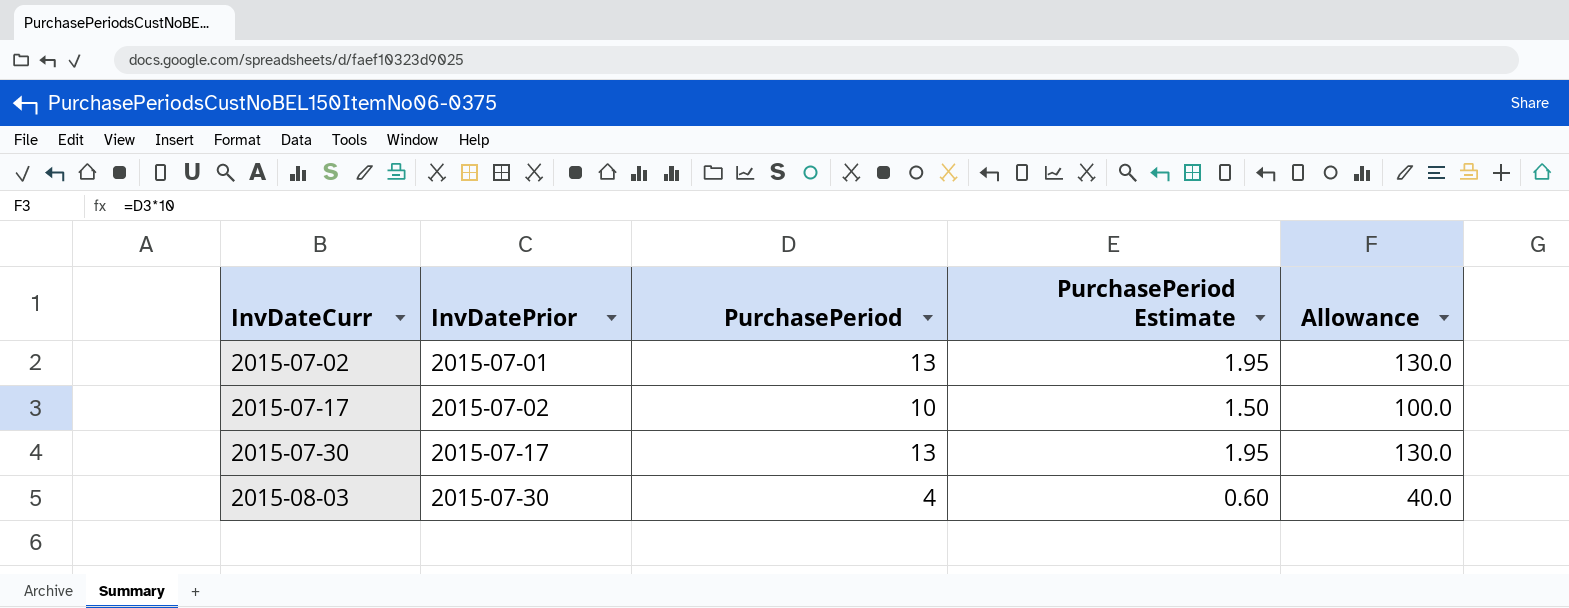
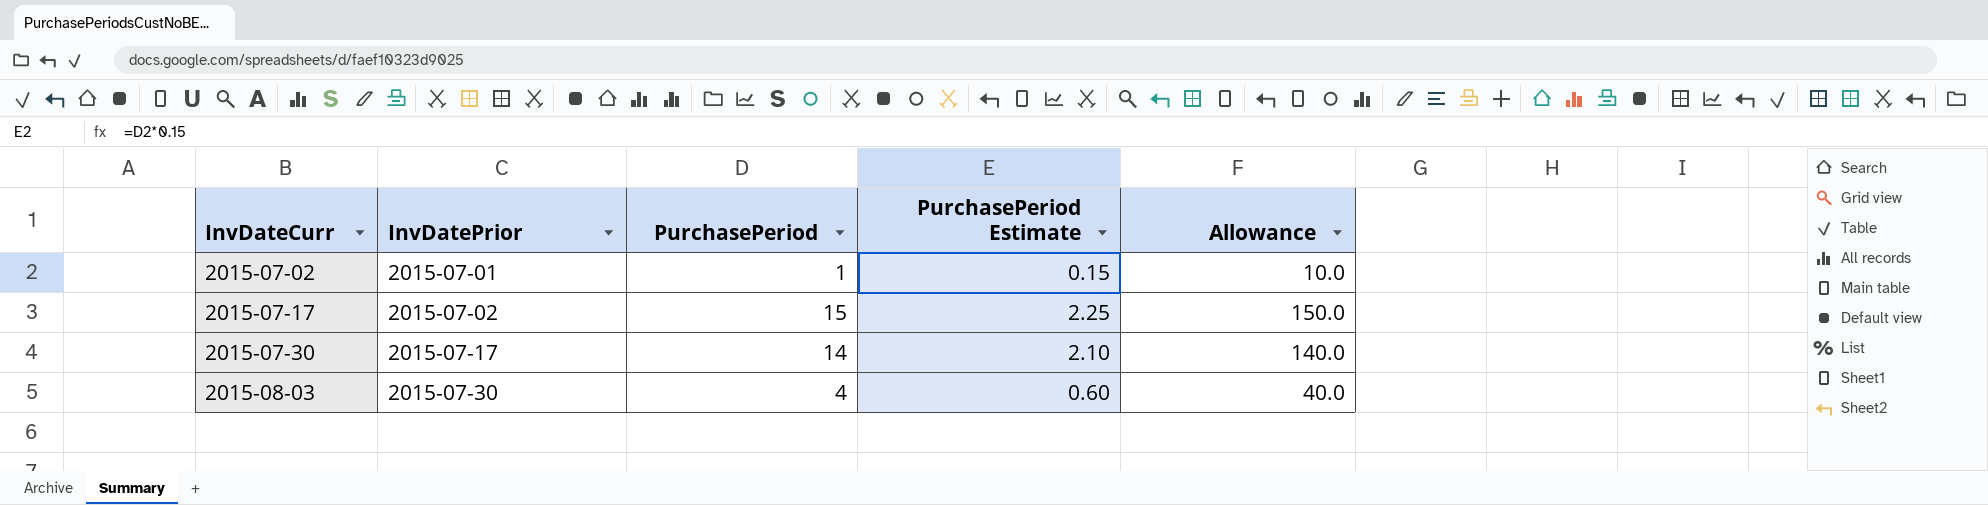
2015-07-02 | PurchasePeriod: 13 -> 1
2015-07-02 | PurchasePeriod Estimate: 1.95 -> 0.15
2015-07-02 | Allowance: 130.0 -> 10.0
2015-07-17 | PurchasePeriod: 10 -> 15
2015-07-17 | PurchasePeriod Estimate: 1.50 -> 2.25
2015-07-17 | Allowance: 100.0 -> 150.0
2015-07-30 | PurchasePeriod: 13 -> 14
2015-07-30 | PurchasePeriod Estimate: 1.95 -> 2.10
2015-07-30 | Allowance: 130.0 -> 140.0

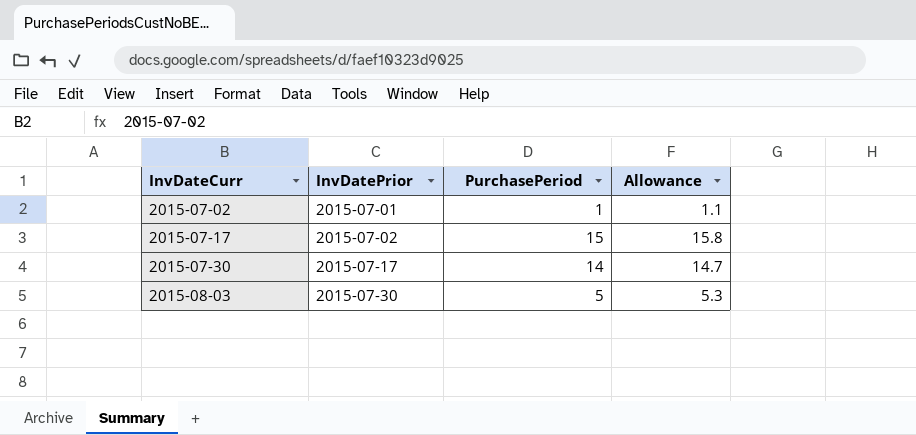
column PurchasePeriod Estimate | formula: [PurchasePeriod] * 0.15 -> none
column Allowance | formula: [PurchasePeriod] * 10 -> [PurchasePeriod] * 1.05
2015-08-03 | PurchasePeriod: 4 -> 5

